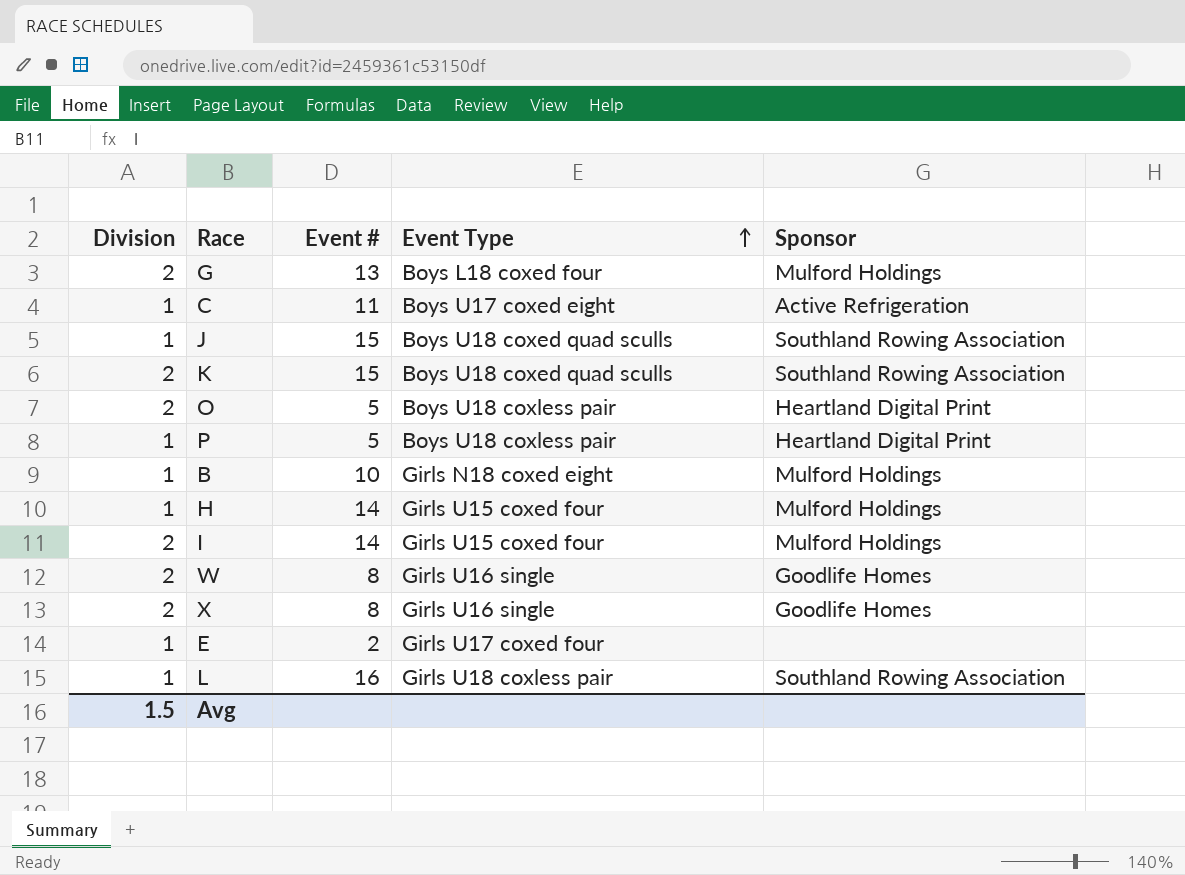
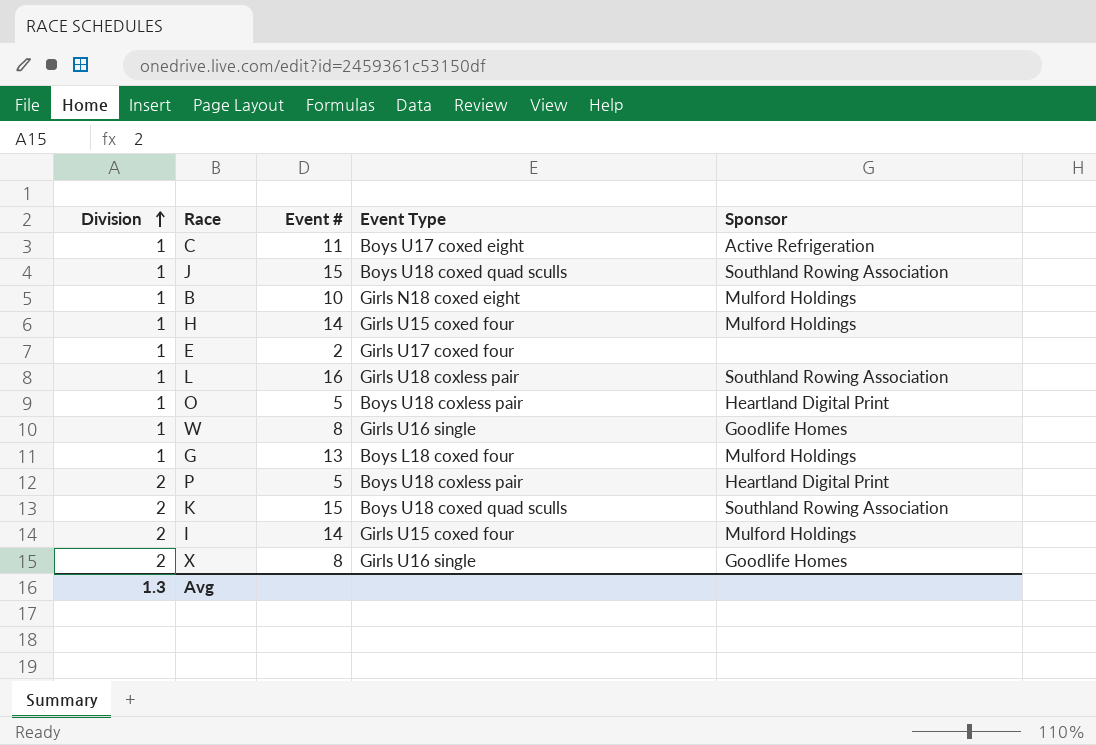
row order: Event Type ascending -> Division ascending
O | Division: 2 -> 1
W | Division: 2 -> 1
G | Division: 2 -> 1
P | Division: 1 -> 2
Avg | Division: 1.5 -> 1.3

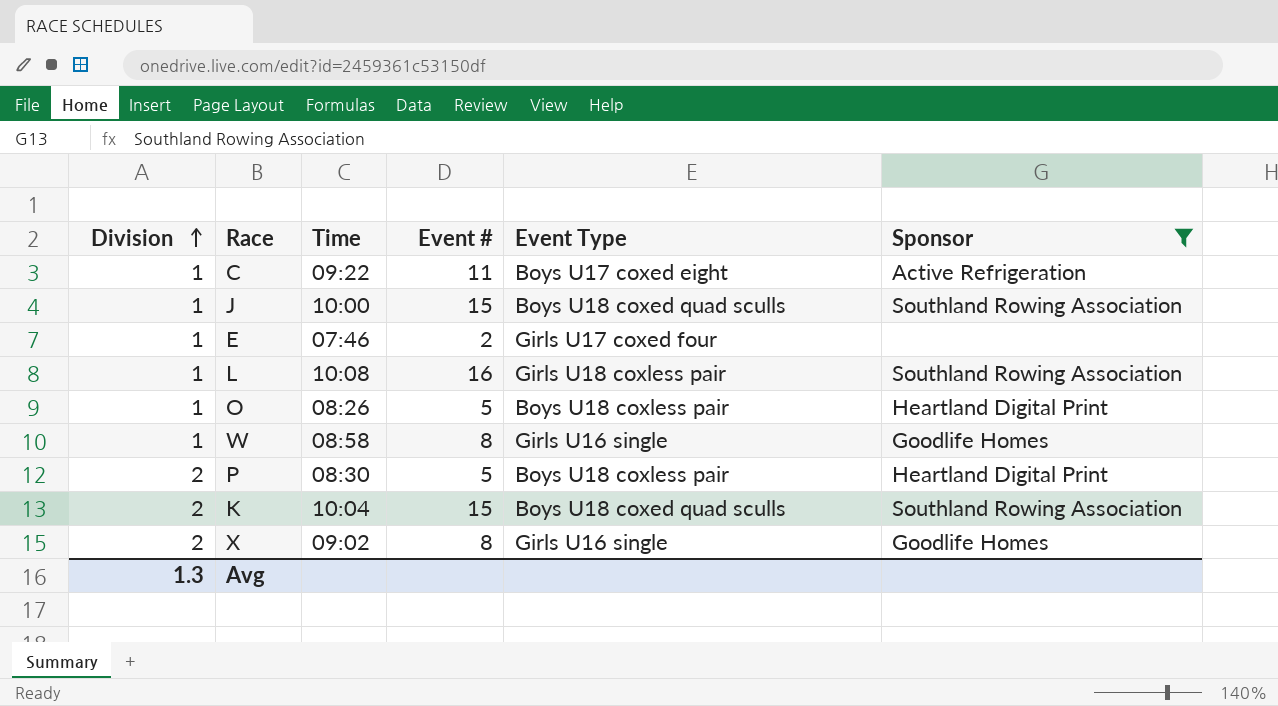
filter: none -> Sponsor != Mulford Holdings
column Time | position: none -> 3

